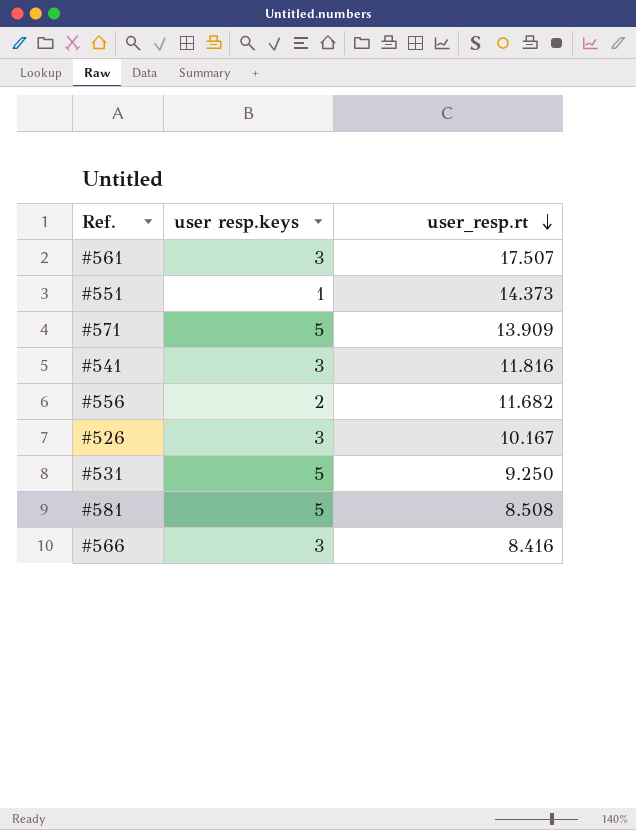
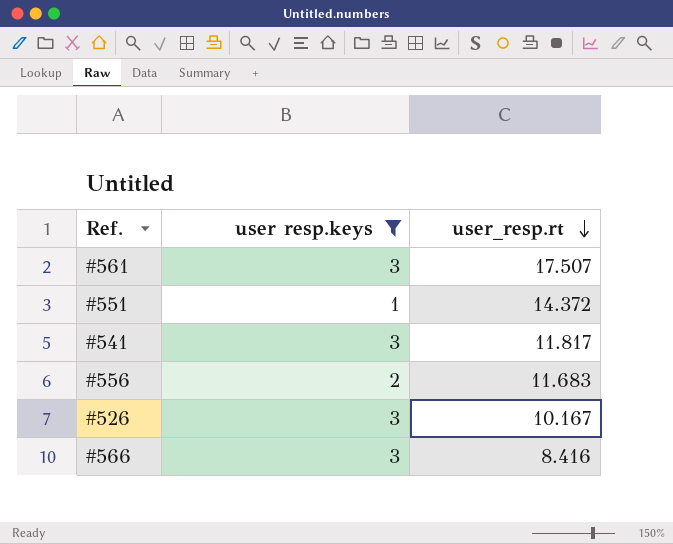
filter: none -> user resp.keys != 5
#551 | user_resp.rt: 14.373 -> 14.372
#541 | user_resp.rt: 11.816 -> 11.817
#556 | user_resp.rt: 11.682 -> 11.683

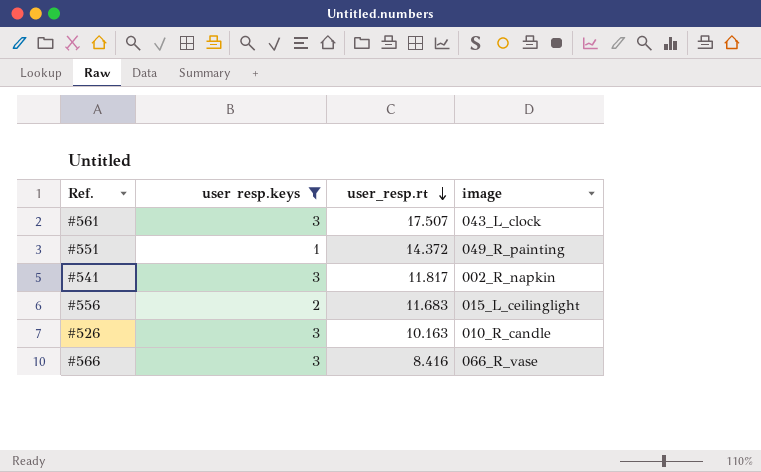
column image | position: none -> 4
#526 | user_resp.rt: 10.167 -> 10.163

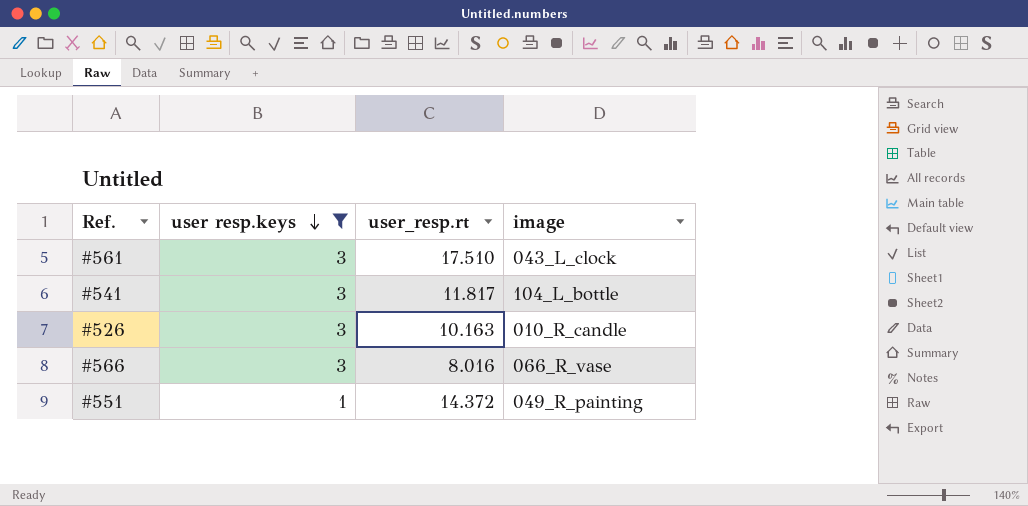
row order: user_resp.rt descending -> user resp.keys descending
row #556: 2 | 11.683 | 015_L_ceilinglight -> none
#561 | user_resp.rt: 17.507 -> 17.510
#541 | image: 002_R_napkin -> 104_L_bottle
#566 | user_resp.rt: 8.416 -> 8.016

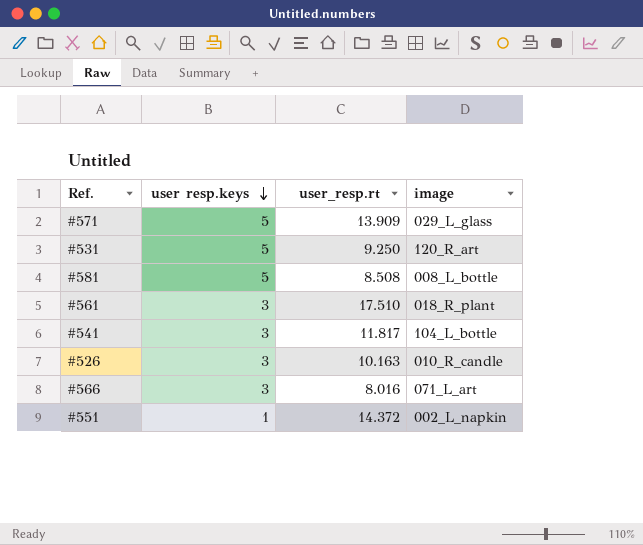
filter: user resp.keys != 5 -> none
#561 | image: 043_L_clock -> 018_R_plant
#566 | image: 066_R_vase -> 071_L_art
#551 | image: 049_R_painting -> 002_L_napkin

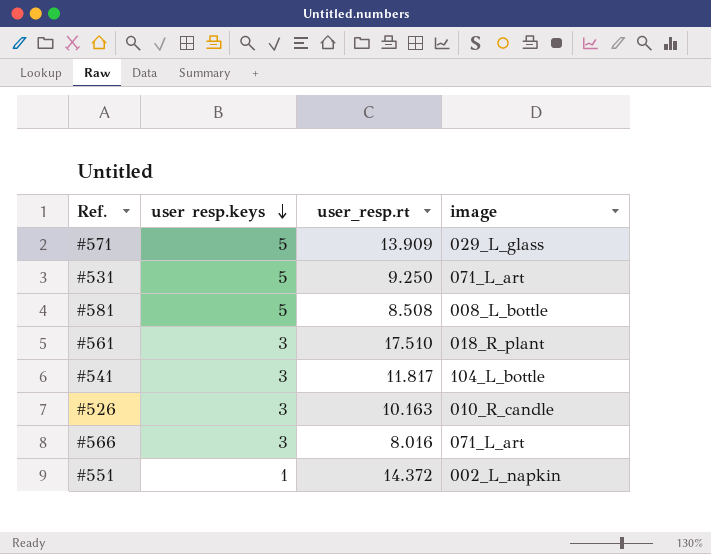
#531 | image: 120_R_art -> 071_L_art

